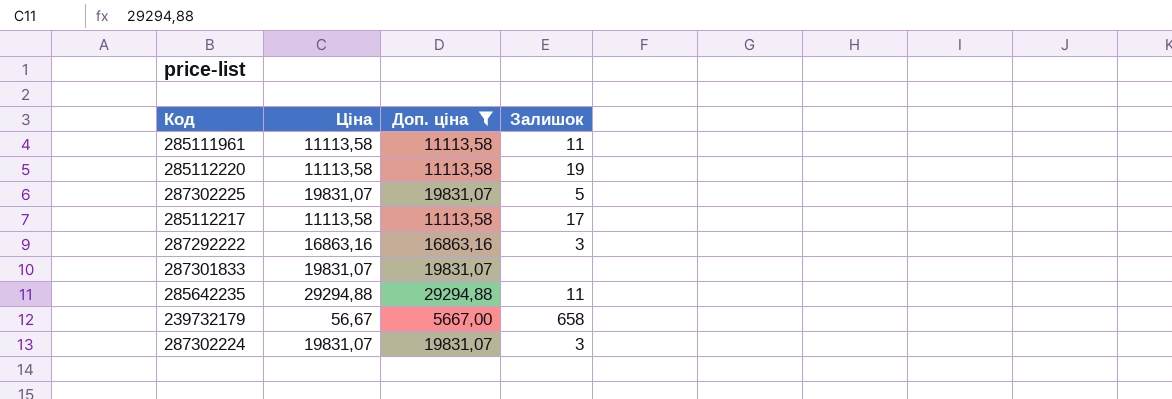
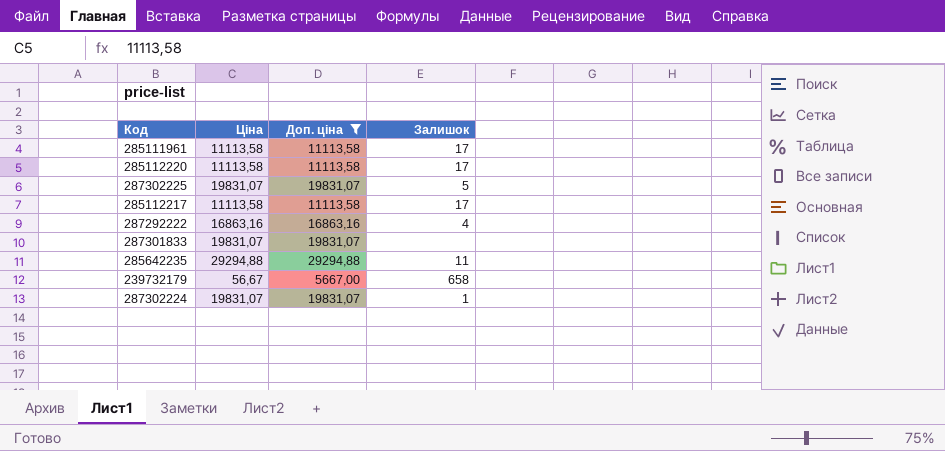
285111961 | Залишок: 11 -> 17
285112220 | Залишок: 19 -> 17
287292222 | Залишок: 3 -> 4
287302224 | Залишок: 3 -> 1

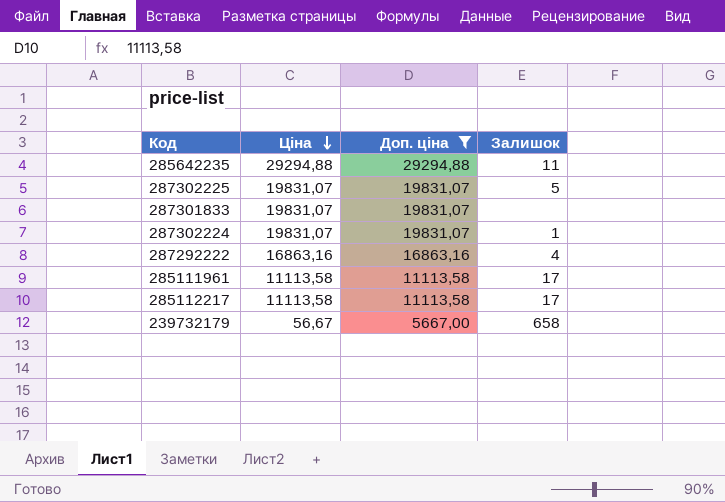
row order: none -> Ціна descending
row 285112220: 11113,58 | 11113,58 | 17 -> none

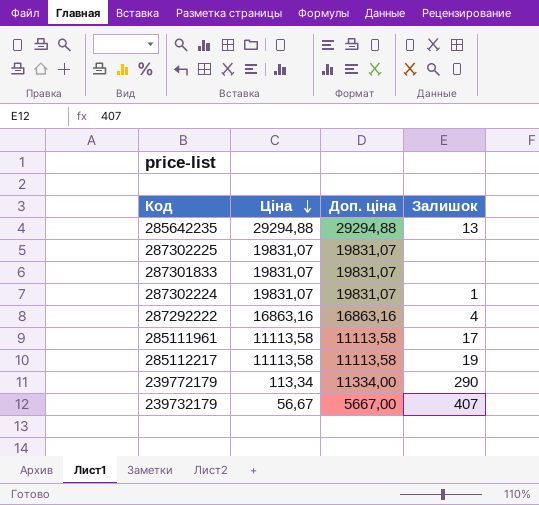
filter: Доп. ціна != 11334,00 -> none
285642235 | Залишок: 11 -> 13
287302225 | Залишок: 5 -> none
285112217 | Залишок: 17 -> 19
239732179 | Залишок: 658 -> 407

